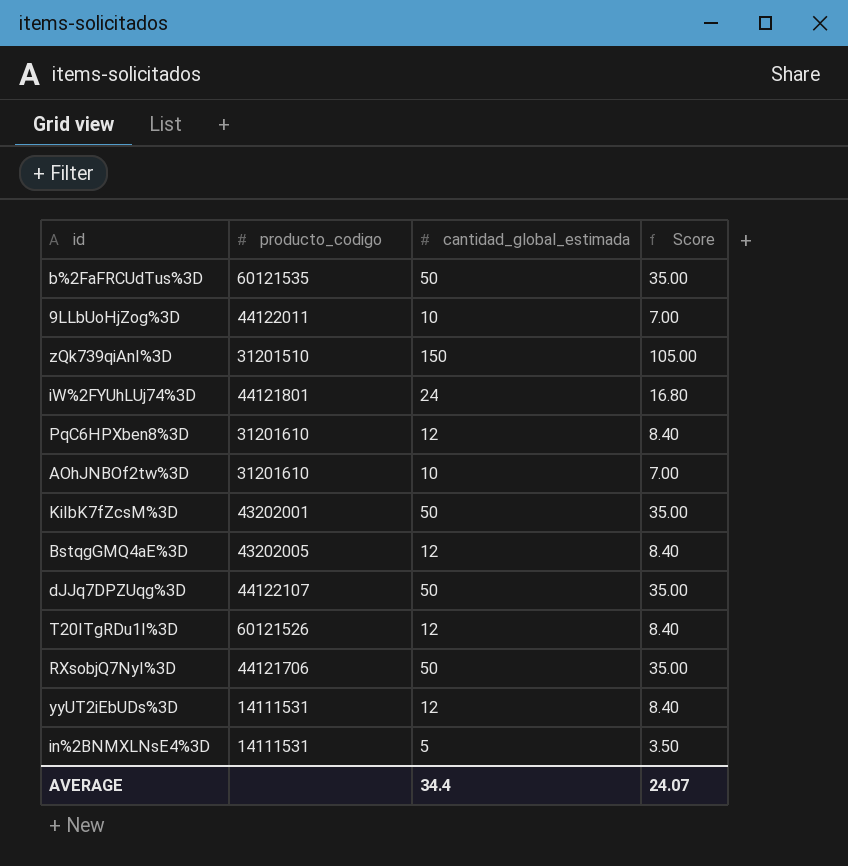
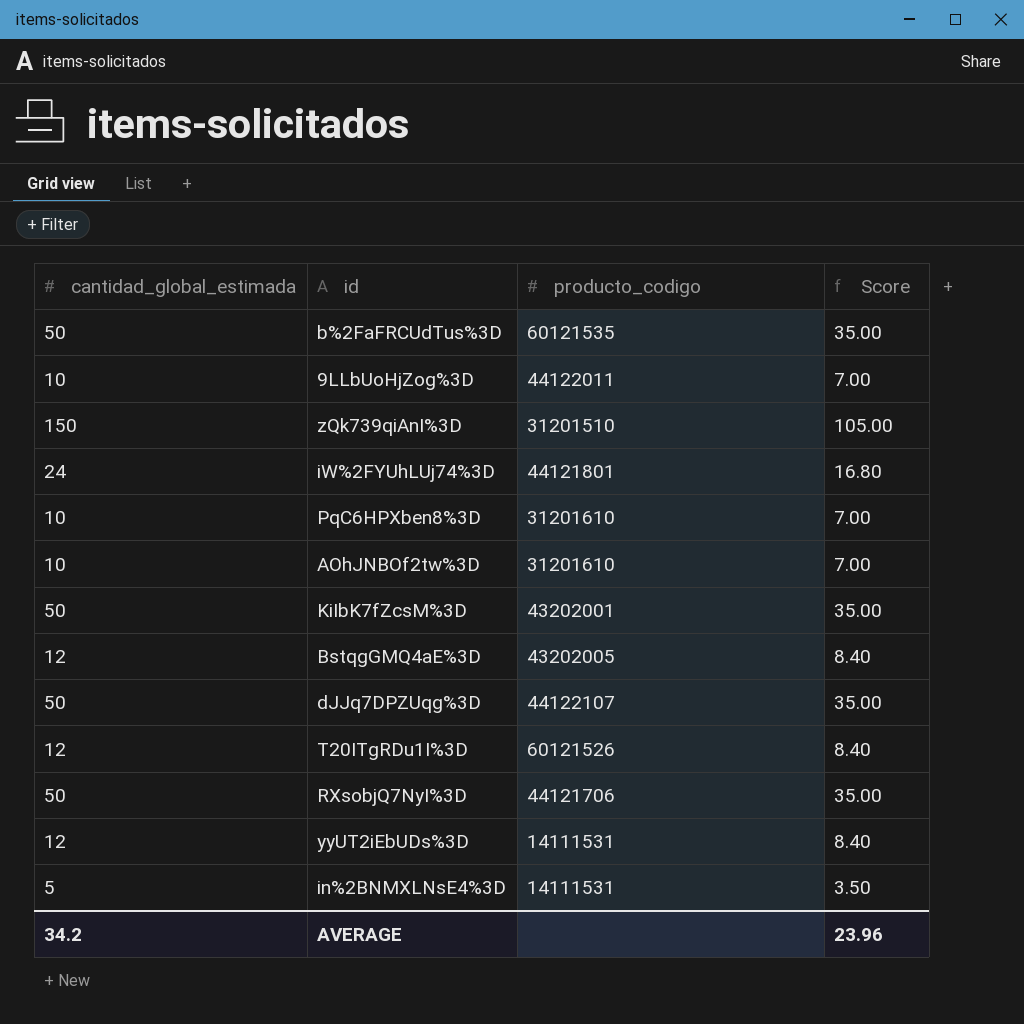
column cantidad_global_estimada | position: 3 -> 1
PqC6HPXben8%3D | cantidad_global_estimada: 12 -> 10
PqC6HPXben8%3D | Score: 8.40 -> 7.00
AVERAGE | cantidad_global_estimada: 34.4 -> 34.2
AVERAGE | Score: 24.07 -> 23.96

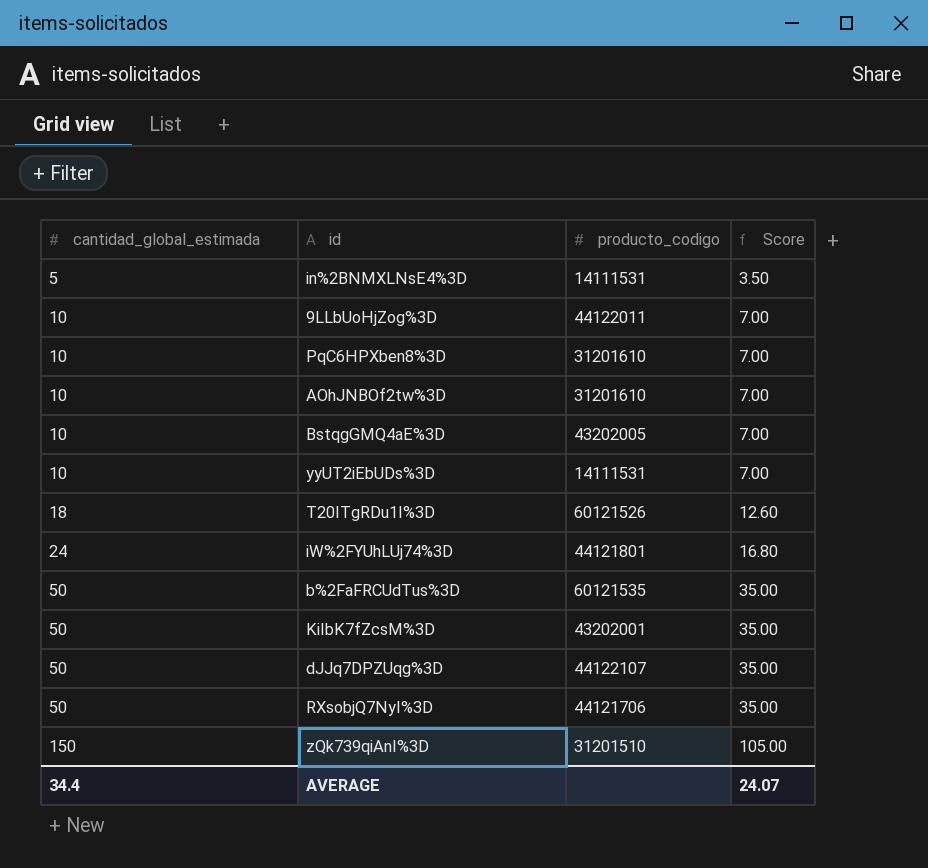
row order: none -> cantidad_global_estimada ascending
BstqgGMQ4aE%3D | cantidad_global_estimada: 12 -> 10
BstqgGMQ4aE%3D | Score: 8.40 -> 7.00
yyUT2iEbUDs%3D | cantidad_global_estimada: 12 -> 10
yyUT2iEbUDs%3D | Score: 8.40 -> 7.00
T20ITgRDu1I%3D | cantidad_global_estimada: 12 -> 18
T20ITgRDu1I%3D | Score: 8.40 -> 12.60
AVERAGE | cantidad_global_estimada: 34.2 -> 34.4
AVERAGE | Score: 23.96 -> 24.07

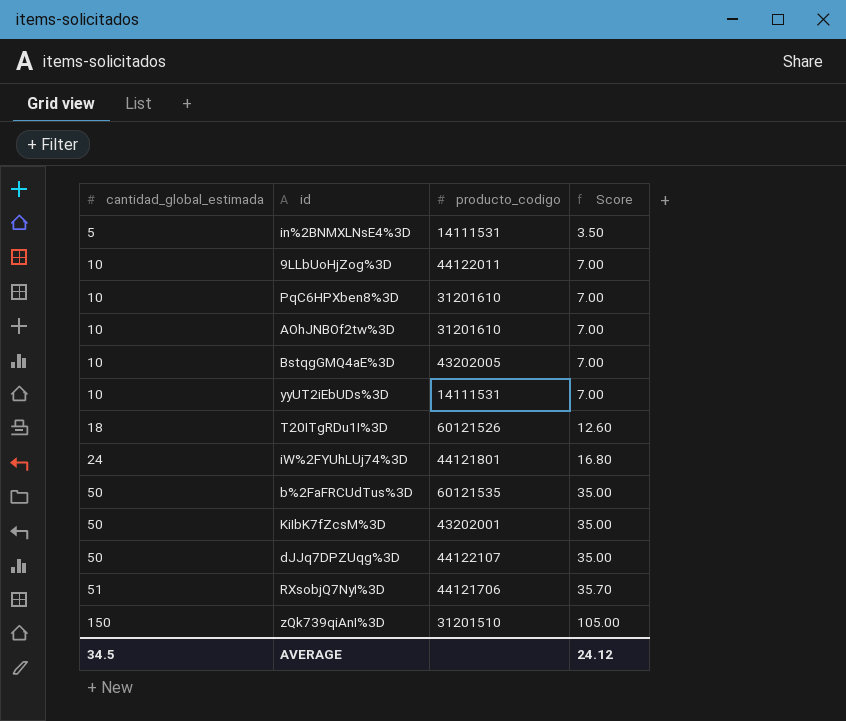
RXsobjQ7NyI%3D | cantidad_global_estimada: 50 -> 51
RXsobjQ7NyI%3D | Score: 35.00 -> 35.70
AVERAGE | cantidad_global_estimada: 34.4 -> 34.5
AVERAGE | Score: 24.07 -> 24.12

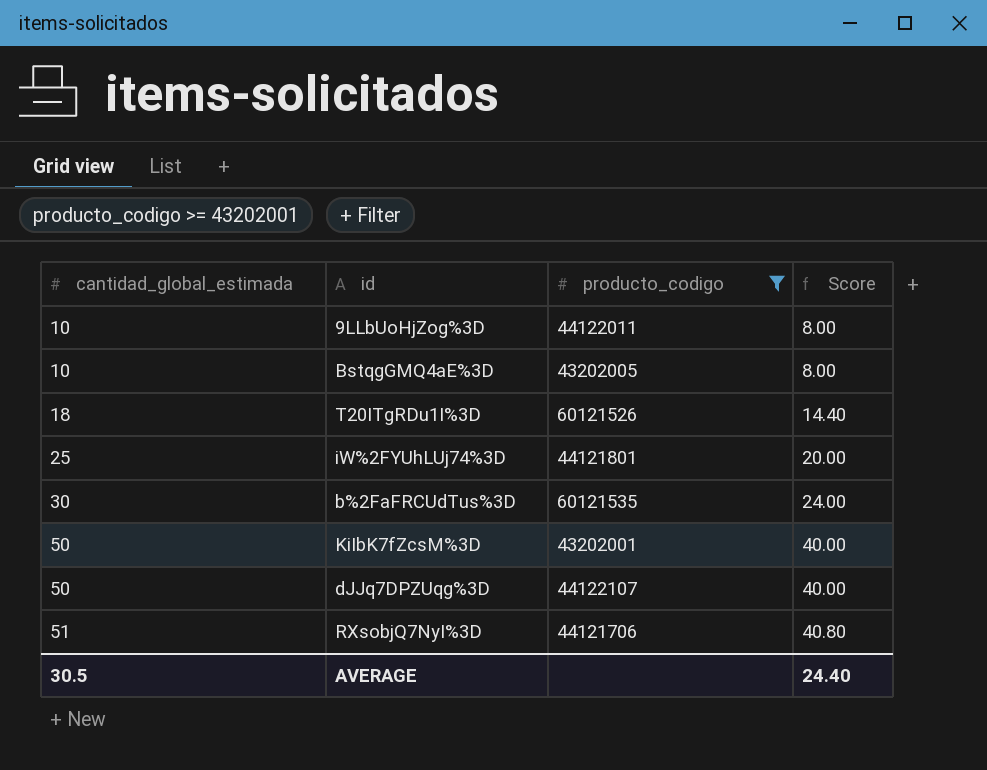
filter: none -> producto_codigo >= 43202001
column Score | formula: [cantidad_global_estimada] * 0.7 -> [cantidad_global_estimada] * 0.8
iW%2FYUhLUj74%3D | cantidad_global_estimada: 24 -> 25
b%2FaFRCUdTus%3D | cantidad_global_estimada: 50 -> 30
AVERAGE | cantidad_global_estimada: 34.5 -> 30.5
AVERAGE | Score: 24.12 -> 24.40

